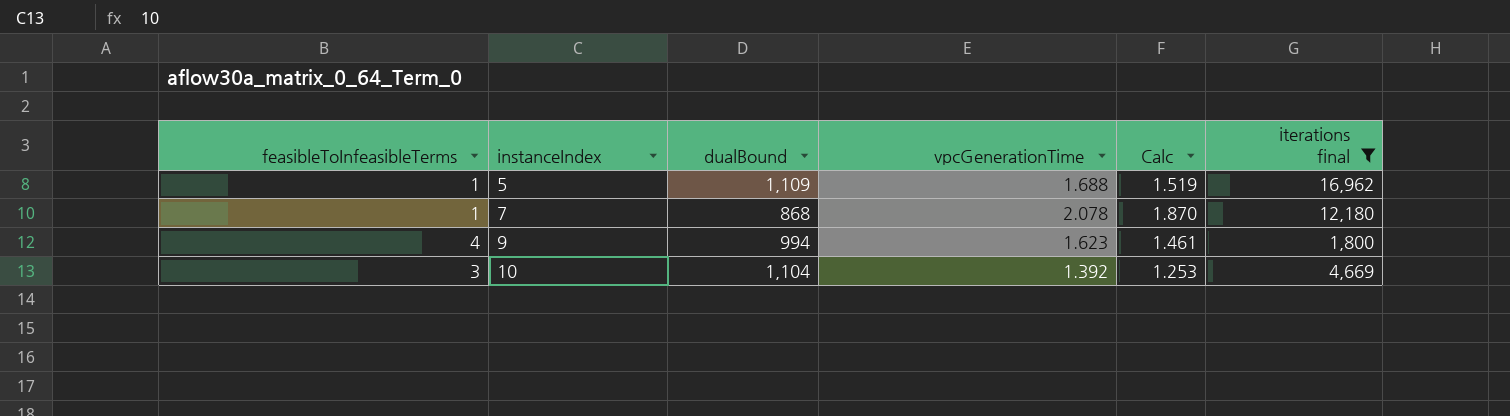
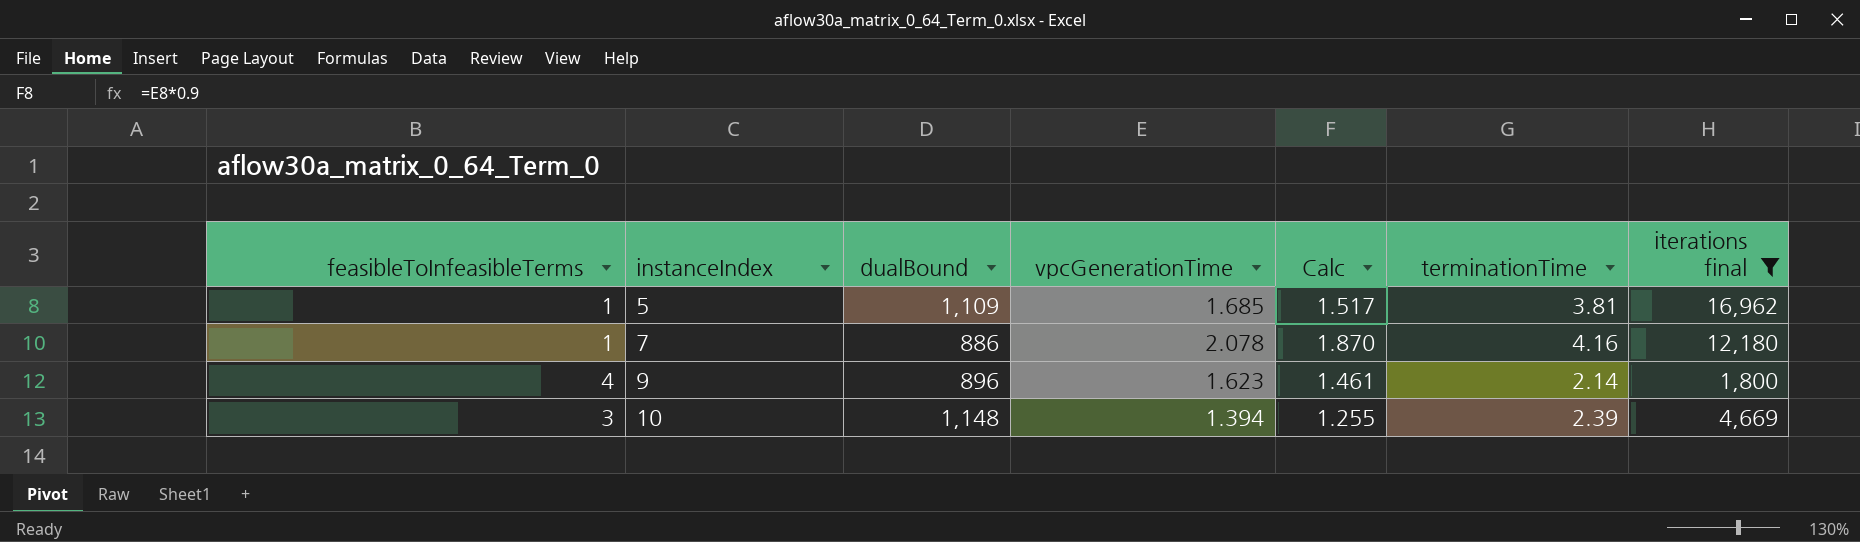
column terminationTime | position: none -> 6
5 | vpcGenerationTime: 1.688 -> 1.685
5 | Calc: 1.519 -> 1.517
7 | dualBound: 868 -> 886
9 | dualBound: 994 -> 896
10 | dualBound: 1,104 -> 1,148
10 | vpcGenerationTime: 1.392 -> 1.394
10 | Calc: 1.253 -> 1.255

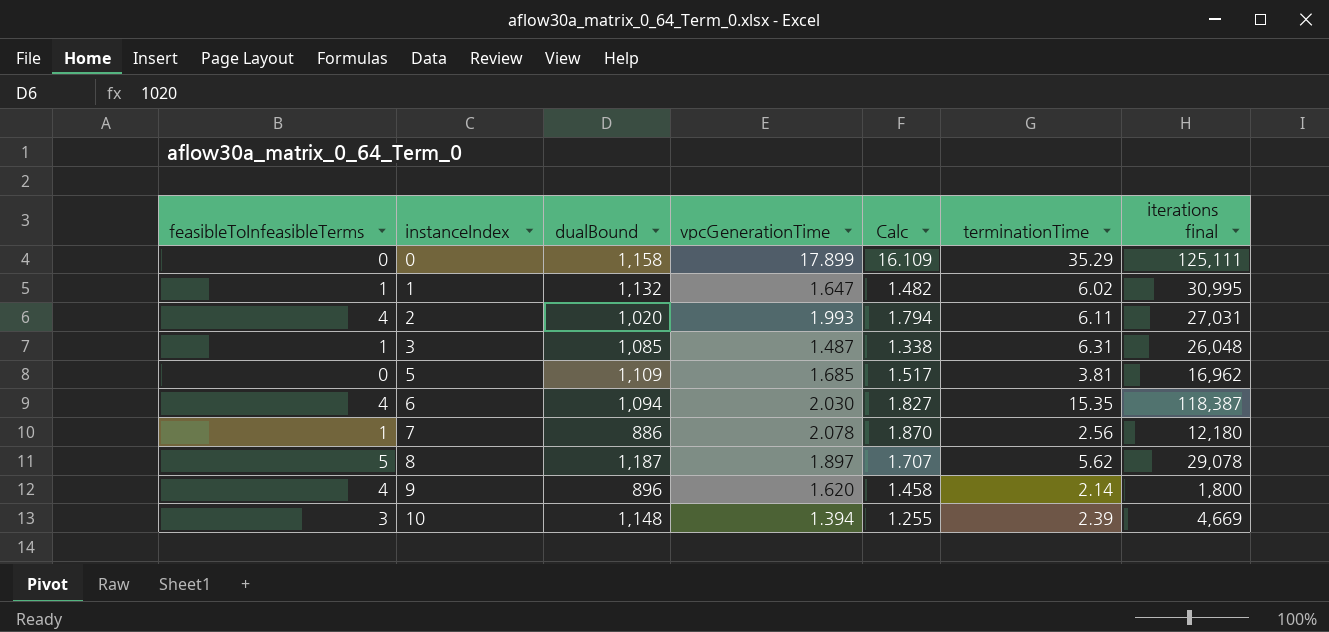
filter: iterations final <= 16,962 -> none
5 | feasibleToInfeasibleTerms: 1 -> 0
7 | terminationTime: 4.16 -> 2.56
9 | vpcGenerationTime: 1.623 -> 1.620
9 | Calc: 1.461 -> 1.458

